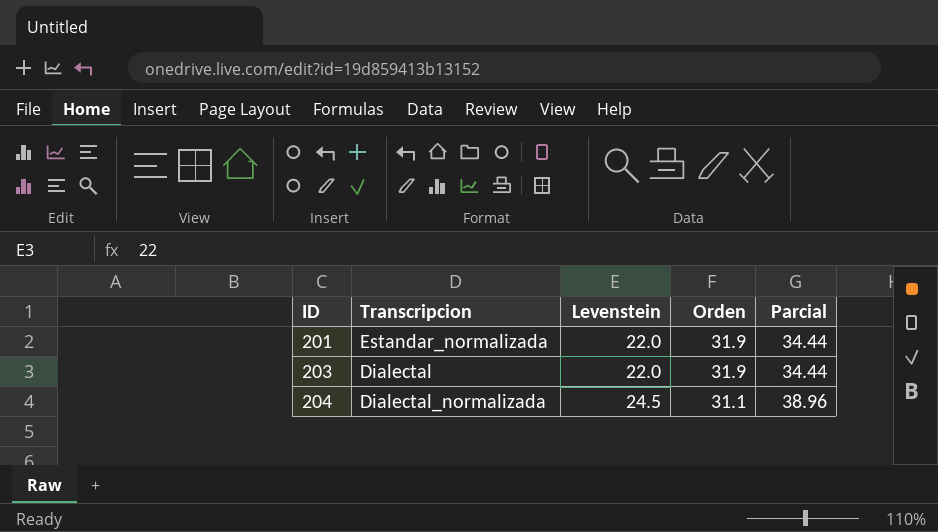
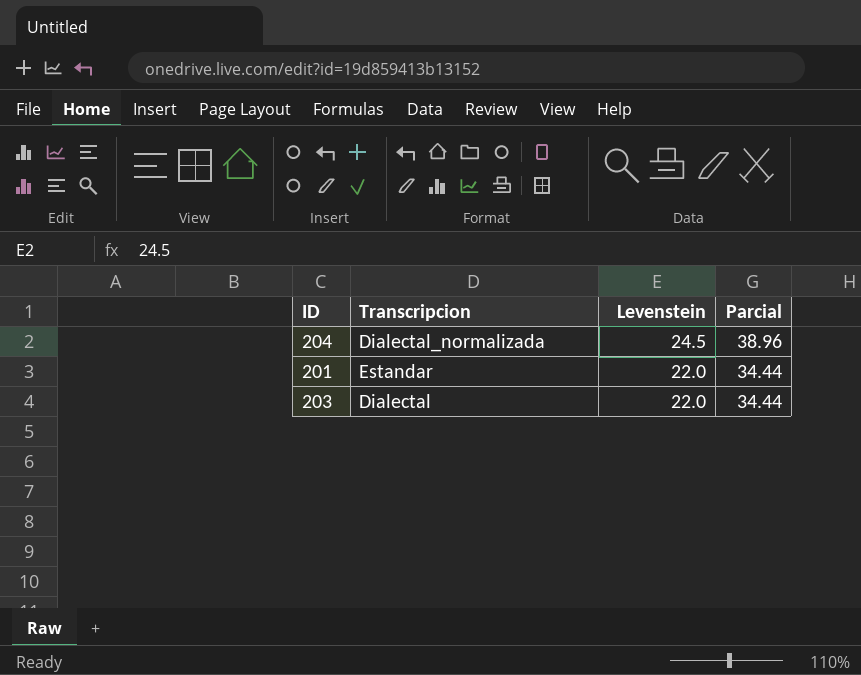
row order: ID ascending -> Levenstein descending
column Orden | position: 4 -> none
201 | Transcripcion: Estandar_normalizada -> Estandar

